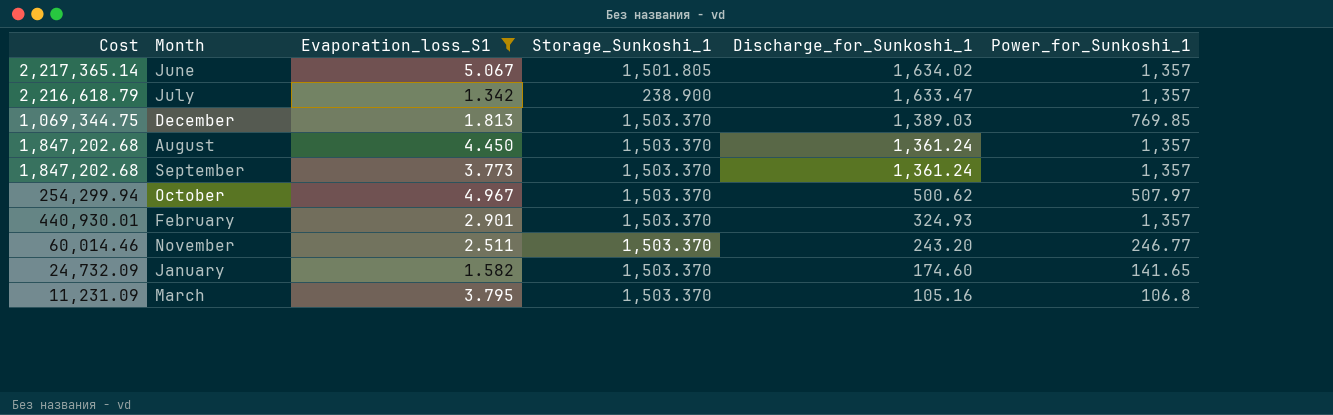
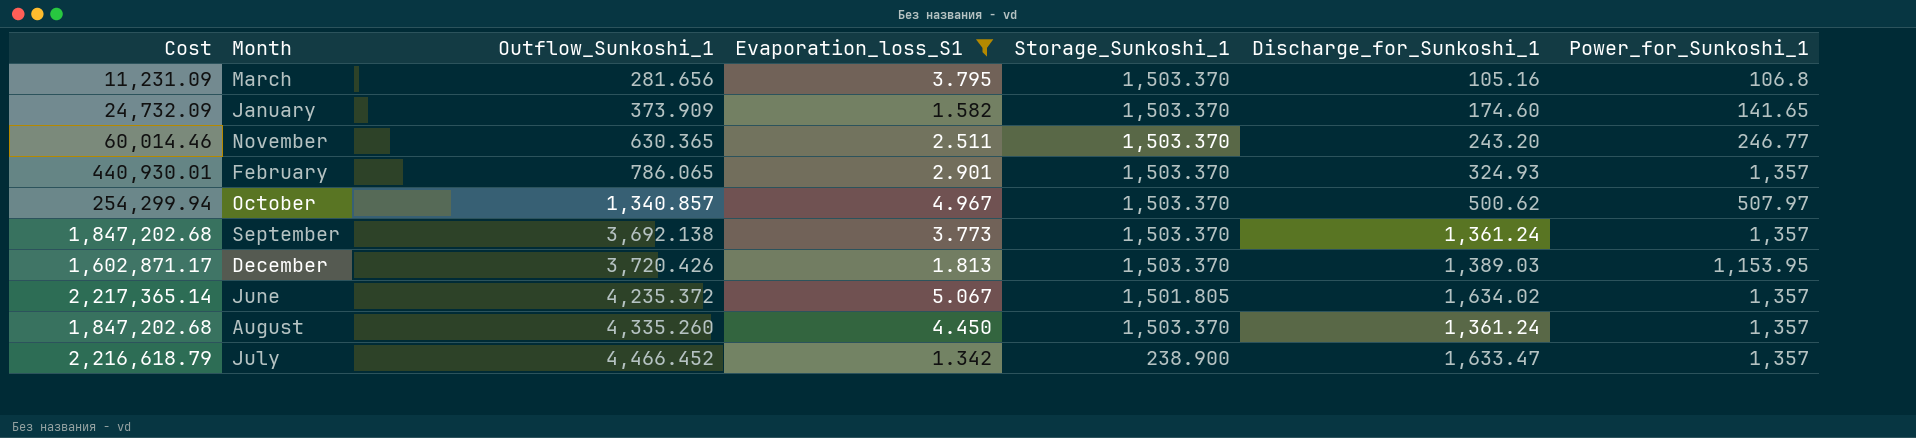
row order: Discharge_for_Sunkoshi_1 descending -> Outflow_Sunkoshi_1 ascending
column Outflow_Sunkoshi_1 | position: none -> 3
December | Cost: 1,069,344.75 -> 1,602,871.17
December | Power_for_Sunkoshi_1: 769.85 -> 1,153.95

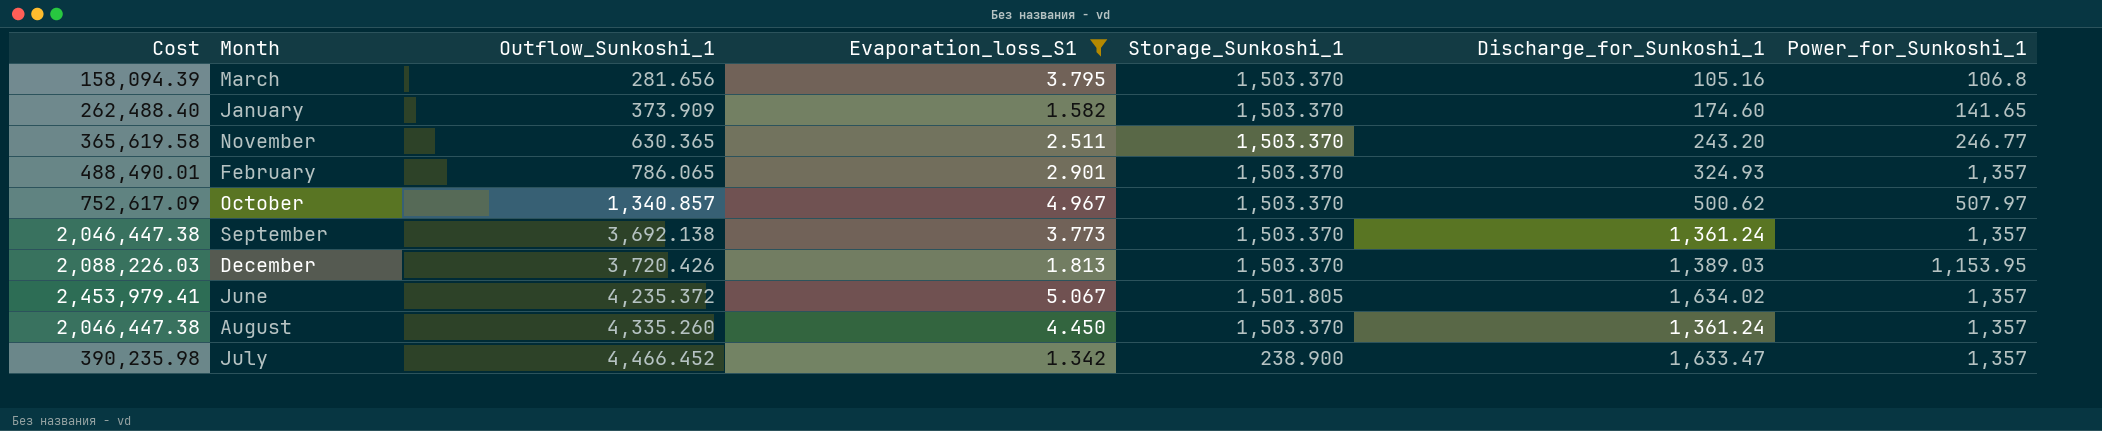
column Cost | formula: [Discharge_for_Sunkoshi_1] * [Power_for_Sunkoshi_1] -> [Storage_Sunkoshi_1] * [Discharge_for_Sunkoshi_1]

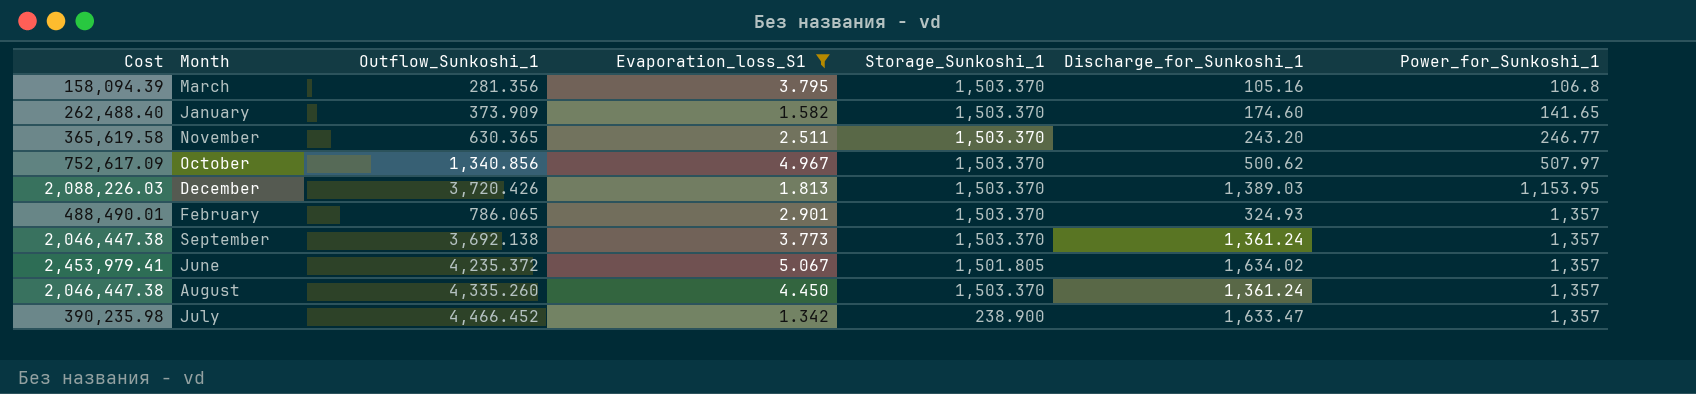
row order: Outflow_Sunkoshi_1 ascending -> Power_for_Sunkoshi_1 ascending
March | Outflow_Sunkoshi_1: 281.656 -> 281.356
October | Outflow_Sunkoshi_1: 1,340.857 -> 1,340.856

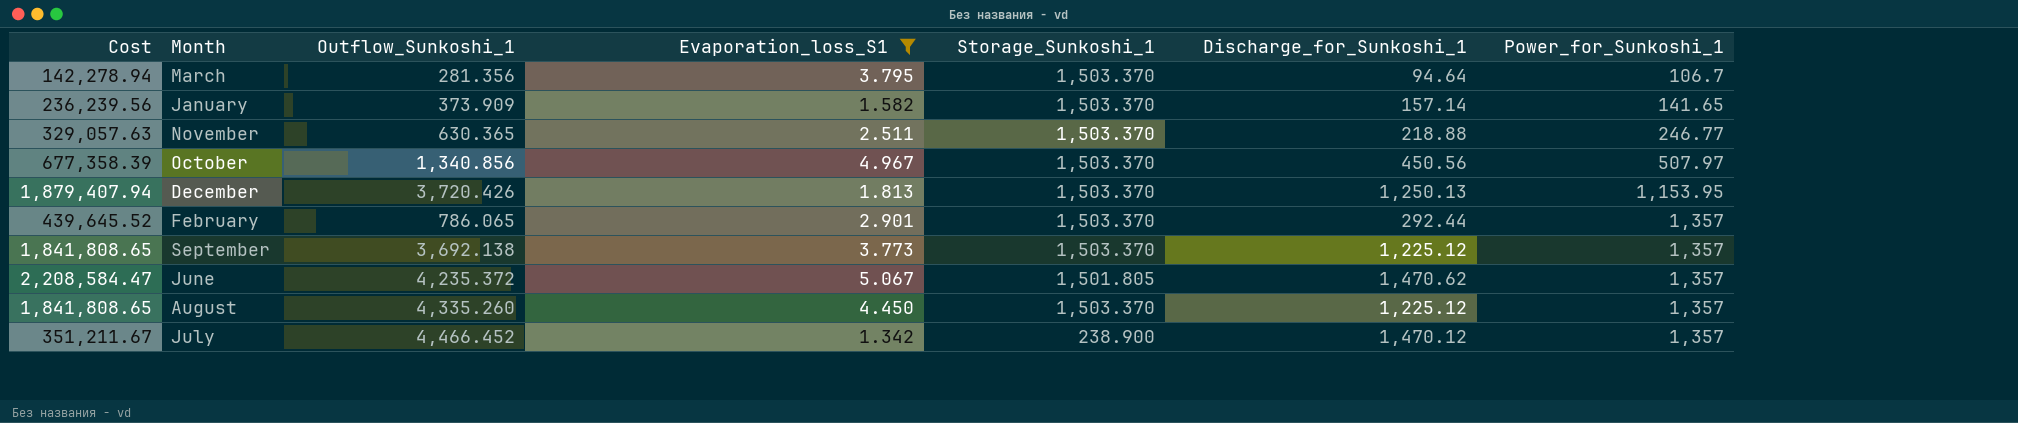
March | Cost: 158,094.39 -> 142,278.94
March | Discharge_for_Sunkoshi_1: 105.16 -> 94.64
March | Power_for_Sunkoshi_1: 106.8 -> 106.7
January | Cost: 262,488.40 -> 236,239.56
January | Discharge_for_Sunkoshi_1: 174.60 -> 157.14
November | Cost: 365,619.58 -> 329,057.63
November | Discharge_for_Sunkoshi_1: 243.20 -> 218.88
October | Cost: 752,617.09 -> 677,358.39
October | Discharge_for_Sunkoshi_1: 500.62 -> 450.56
December | Cost: 2,088,226.03 -> 1,879,407.94
December | Discharge_for_Sunkoshi_1: 1,389.03 -> 1,250.13
February | Cost: 488,490.01 -> 439,645.52
February | Discharge_for_Sunkoshi_1: 324.93 -> 292.44
September | Cost: 2,046,447.38 -> 1,841,808.65
September | Discharge_for_Sunkoshi_1: 1,361.24 -> 1,225.12
June | Cost: 2,453,979.41 -> 2,208,584.47
June | Discharge_for_Sunkoshi_1: 1,634.02 -> 1,470.62
August | Cost: 2,046,447.38 -> 1,841,808.65
August | Discharge_for_Sunkoshi_1: 1,361.24 -> 1,225.12
July | Cost: 390,235.98 -> 351,211.67
July | Discharge_for_Sunkoshi_1: 1,633.47 -> 1,470.12

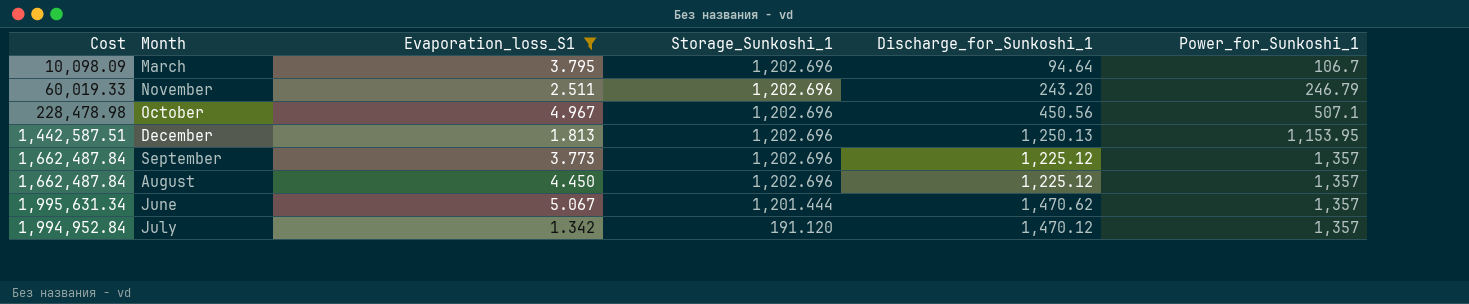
row order: Power_for_Sunkoshi_1 ascending -> Storage_Sunkoshi_1 descending
column Outflow_Sunkoshi_1 | position: 3 -> none
column Cost | formula: [Storage_Sunkoshi_1] * [Discharge_for_Sunkoshi_1] -> [Discharge_for_Sunkoshi_1] * [Power_for_Sunkoshi_1]
row January: 236,239.56 | 373.909 | 1.582 | 1,503.370 | 157.14 | 141.65 -> none
row February: 439,645.52 | 786.065 | 2.901 | 1,503.370 | 292.44 | 1,357 -> none
March | Storage_Sunkoshi_1: 1,503.370 -> 1,202.696
November | Storage_Sunkoshi_1: 1,503.370 -> 1,202.696
November | Discharge_for_Sunkoshi_1: 218.88 -> 243.20
November | Power_for_Sunkoshi_1: 246.77 -> 246.79
October | Storage_Sunkoshi_1: 1,503.370 -> 1,202.696
October | Power_for_Sunkoshi_1: 507.97 -> 507.1
December | Storage_Sunkoshi_1: 1,503.370 -> 1,202.696
September | Storage_Sunkoshi_1: 1,503.370 -> 1,202.696
August | Storage_Sunkoshi_1: 1,503.370 -> 1,202.696
June | Storage_Sunkoshi_1: 1,501.805 -> 1,201.444
July | Storage_Sunkoshi_1: 238.900 -> 191.120

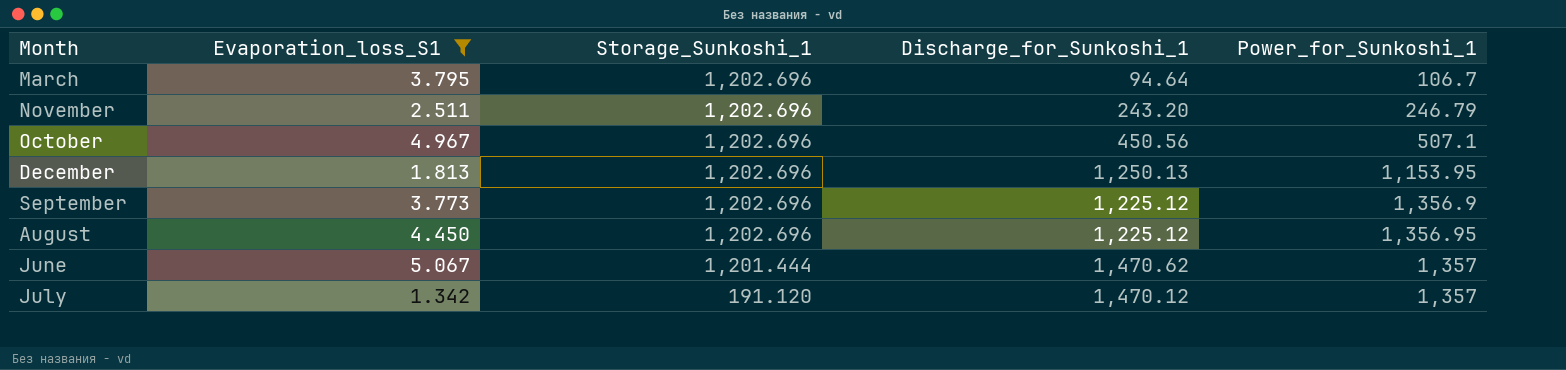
column Cost | formula: [Discharge_for_Sunkoshi_1] * [Power_for_Sunkoshi_1] -> none
September | Power_for_Sunkoshi_1: 1,357 -> 1,356.9
August | Power_for_Sunkoshi_1: 1,357 -> 1,356.95

